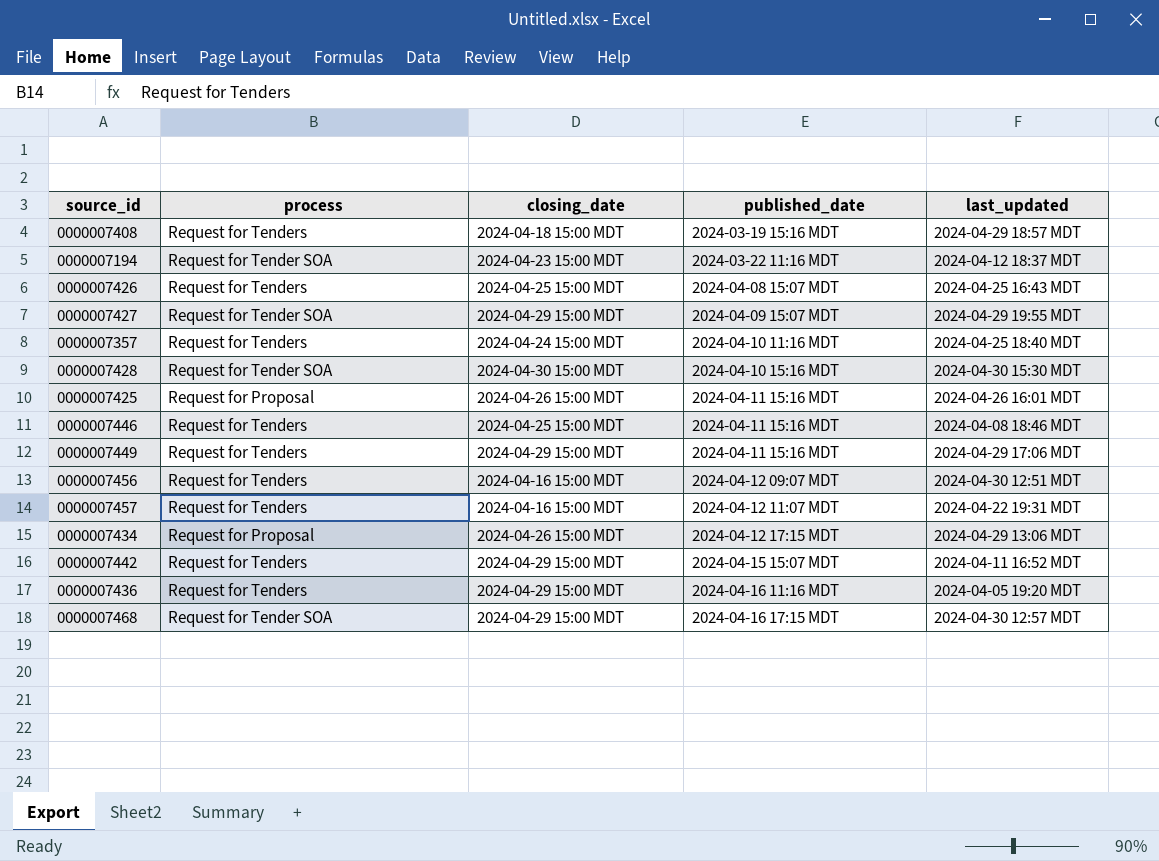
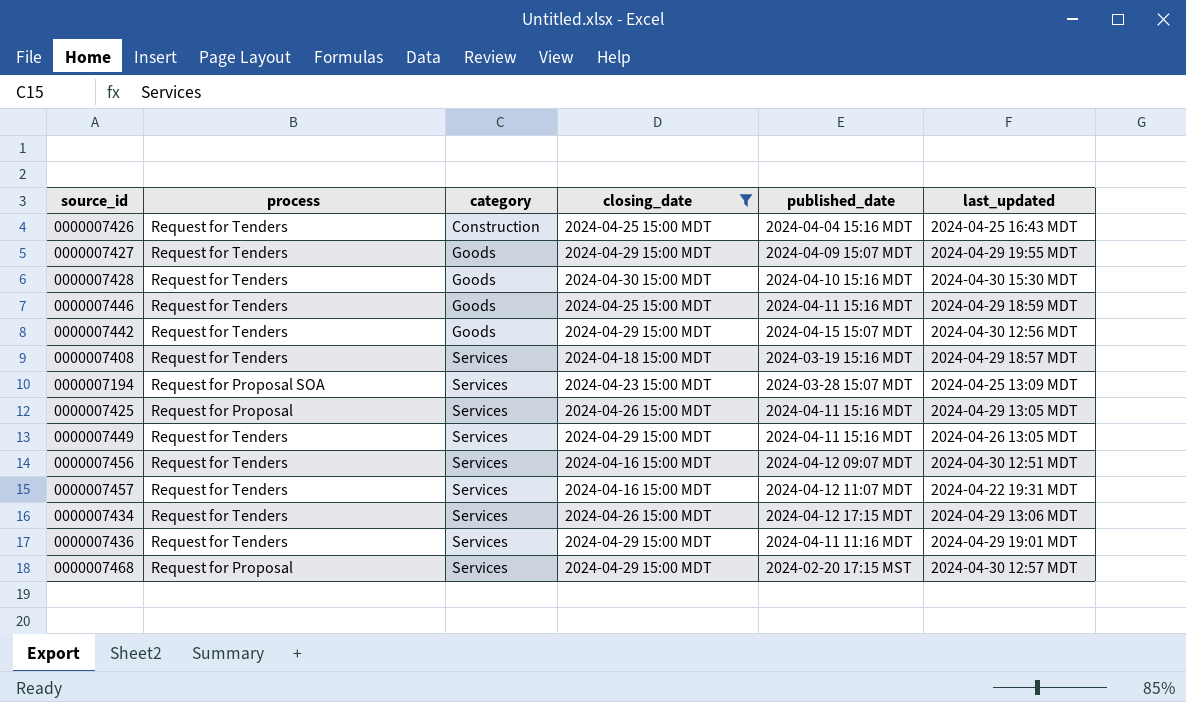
filter: none -> closing_date != 2024-04-24 15:00 MDT
row order: published_date ascending -> category ascending
column category | position: none -> 3
0000007426 | published_date: 2024-04-08 15:07 MDT -> 2024-04-04 15:16 MDT
0000007427 | process: Request for Tender SOA -> Request for Tenders
0000007428 | process: Request for Tender SOA -> Request for Tenders
0000007446 | last_updated: 2024-04-08 18:46 MDT -> 2024-04-29 18:59 MDT
0000007442 | last_updated: 2024-04-11 16:52 MDT -> 2024-04-30 12:56 MDT
0000007194 | process: Request for Tender SOA -> Request for Proposal SOA
0000007194 | published_date: 2024-03-22 11:16 MDT -> 2024-03-28 15:07 MDT
0000007194 | last_updated: 2024-04-12 18:37 MDT -> 2024-04-25 13:09 MDT
0000007425 | last_updated: 2024-04-26 16:01 MDT -> 2024-04-29 13:05 MDT
0000007449 | last_updated: 2024-04-29 17:06 MDT -> 2024-04-26 13:05 MDT
0000007434 | process: Request for Proposal -> Request for Tenders
0000007436 | published_date: 2024-04-16 11:16 MDT -> 2024-04-11 11:16 MDT
0000007436 | last_updated: 2024-04-05 19:20 MDT -> 2024-04-29 19:01 MDT
0000007468 | process: Request for Tender SOA -> Request for Proposal
0000007468 | published_date: 2024-04-16 17:15 MDT -> 2024-02-20 17:15 MST

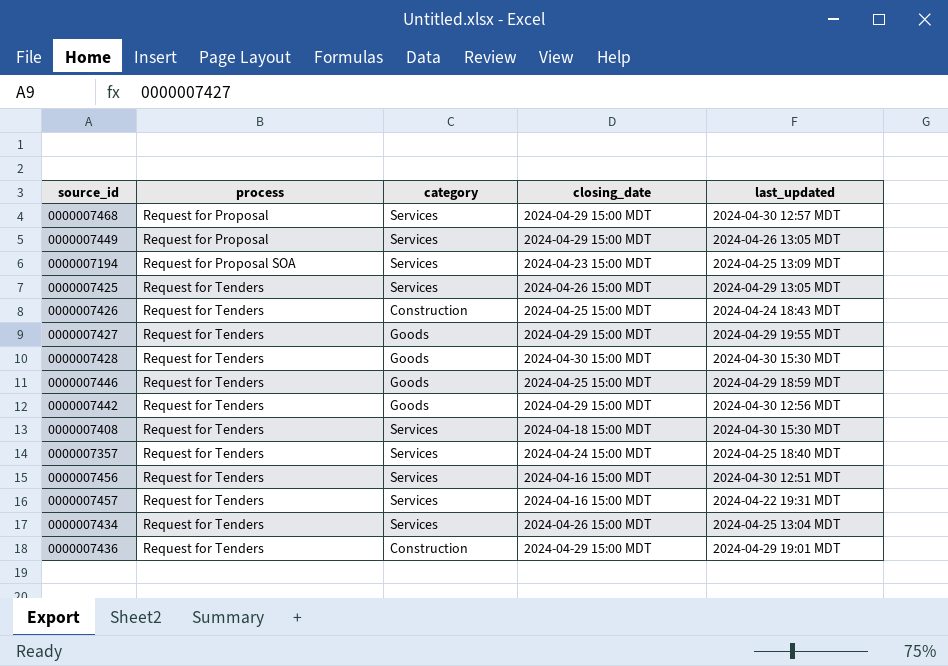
filter: closing_date != 2024-04-24 15:00 MDT -> none
row order: category ascending -> process ascending
column published_date | position: 5 -> none
0000007449 | process: Request for Tenders -> Request for Proposal
0000007425 | process: Request for Proposal -> Request for Tenders
0000007426 | last_updated: 2024-04-25 16:43 MDT -> 2024-04-24 18:43 MDT
0000007408 | last_updated: 2024-04-29 18:57 MDT -> 2024-04-30 15:30 MDT
0000007434 | last_updated: 2024-04-29 13:06 MDT -> 2024-04-25 13:04 MDT
0000007436 | category: Services -> Construction

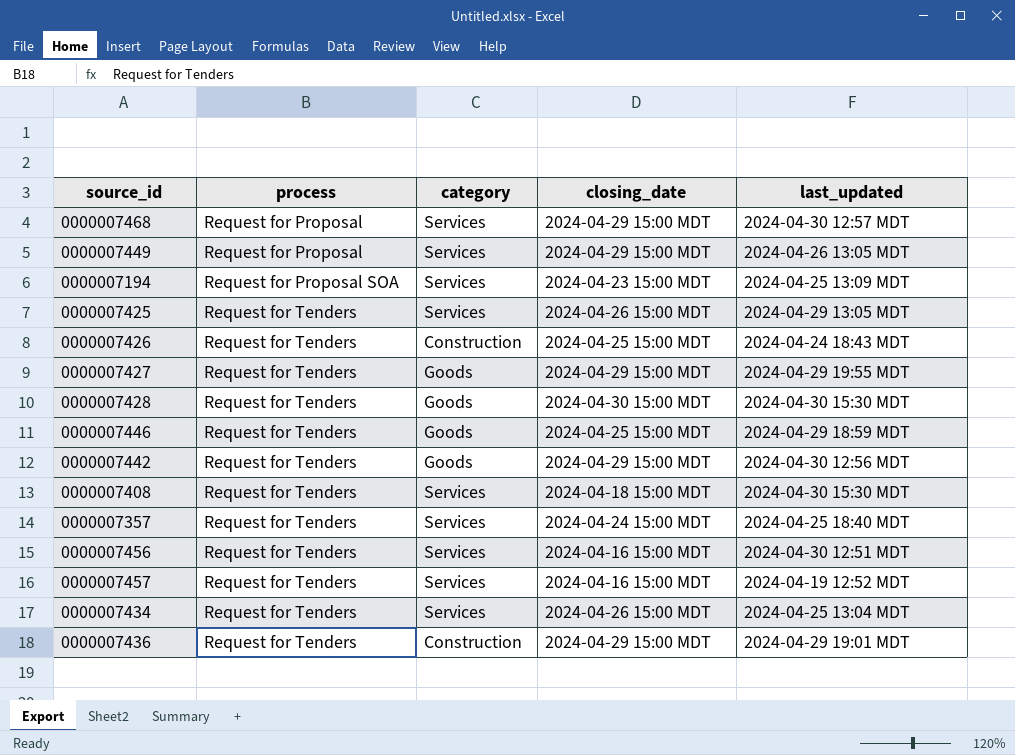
0000007457 | last_updated: 2024-04-22 19:31 MDT -> 2024-04-19 12:52 MDT

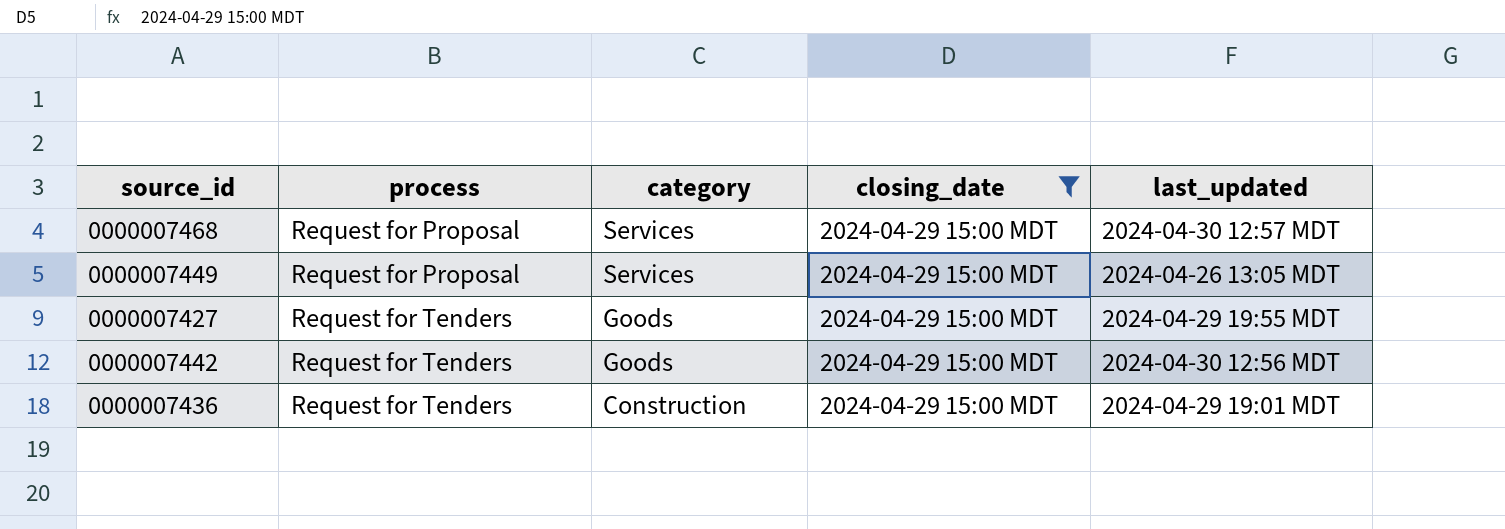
filter: none -> closing_date = 2024-04-29 15:00 MDT

